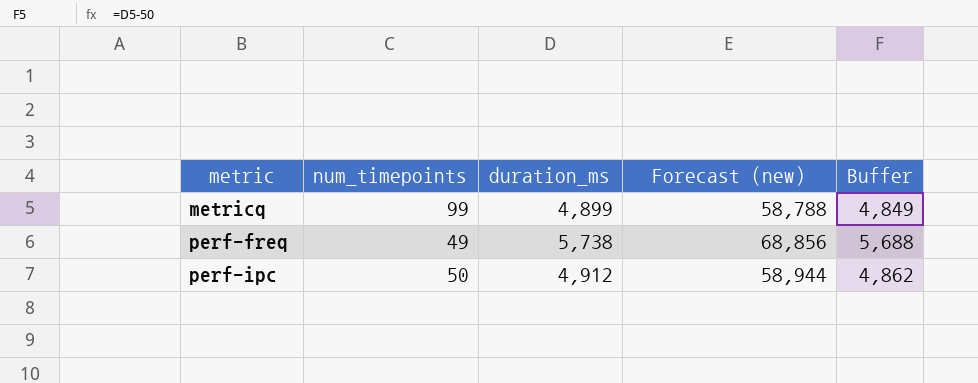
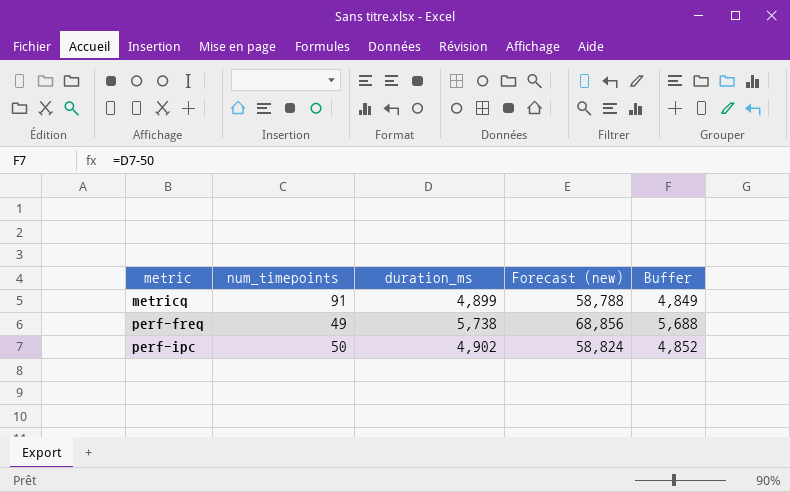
metricq | num_timepoints: 99 -> 91
perf-ipc | duration_ms: 4,912 -> 4,902
perf-ipc | Forecast (new): 58,944 -> 58,824
perf-ipc | Buffer: 4,862 -> 4,852

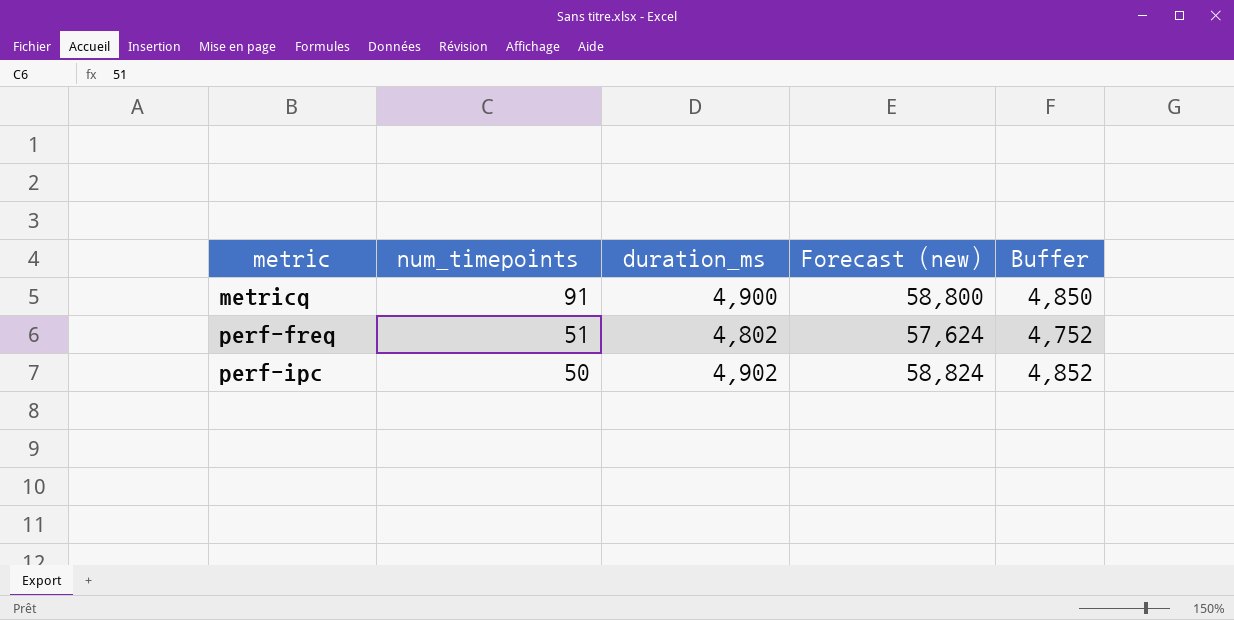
metricq | duration_ms: 4,899 -> 4,900
metricq | Forecast (new): 58,788 -> 58,800
metricq | Buffer: 4,849 -> 4,850
perf-freq | num_timepoints: 49 -> 51
perf-freq | duration_ms: 5,738 -> 4,802
perf-freq | Forecast (new): 68,856 -> 57,624
perf-freq | Buffer: 5,688 -> 4,752

